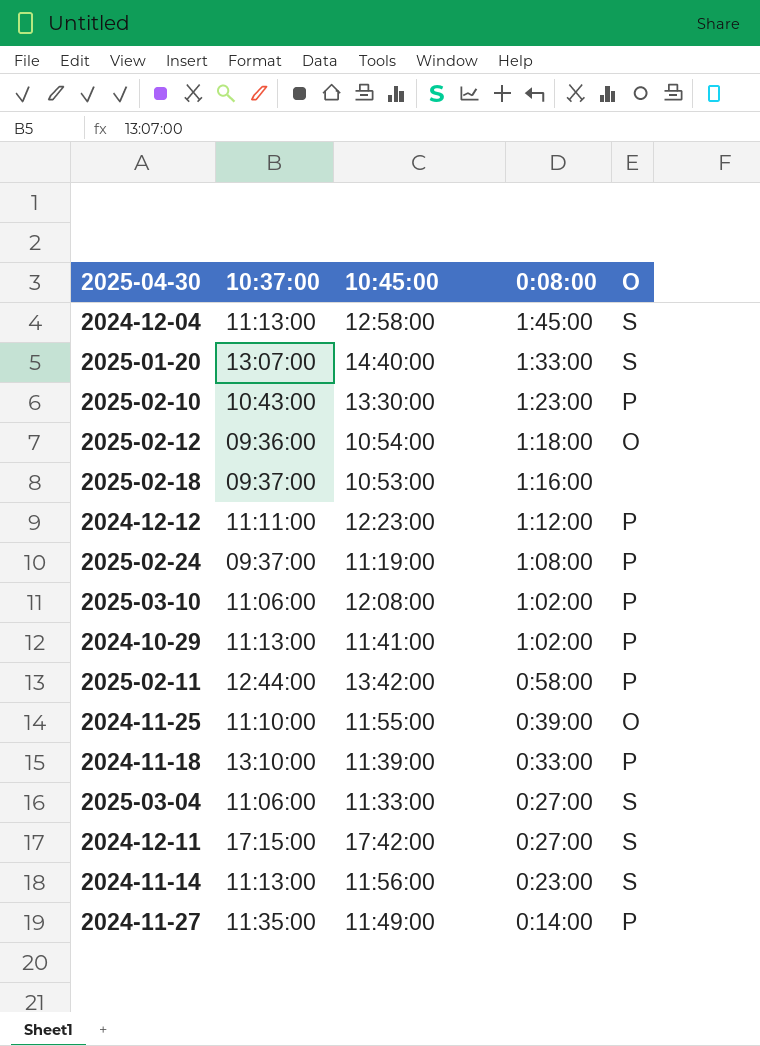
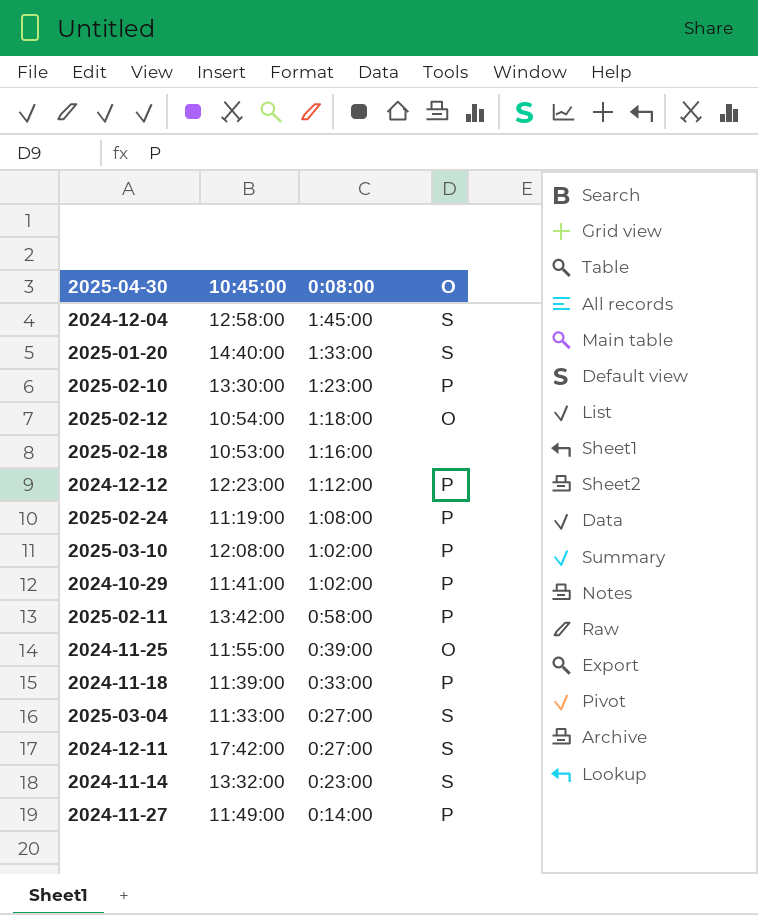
column 10:37:00 | position: 2 -> none
2024-11-14 | 10:45:00: 11:56:00 -> 13:32:00

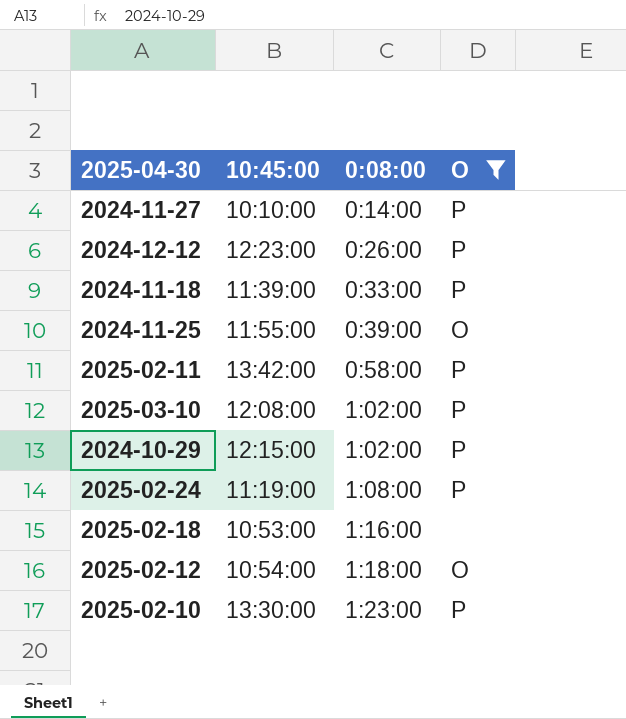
filter: none -> O != S
row order: 0:08:00 descending -> 0:08:00 ascending
2024-11-27 | 10:45:00: 11:49:00 -> 10:10:00
2024-12-12 | 0:08:00: 1:12:00 -> 0:26:00
2024-10-29 | 10:45:00: 11:41:00 -> 12:15:00

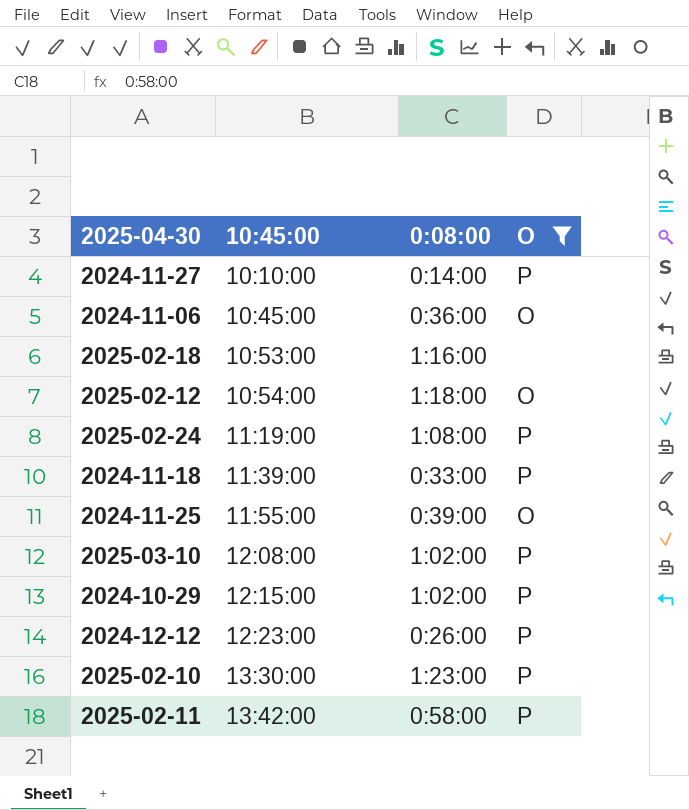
row order: 0:08:00 ascending -> 10:45:00 ascending
row 2024-11-06: none -> 10:45:00 | 0:36:00 | O

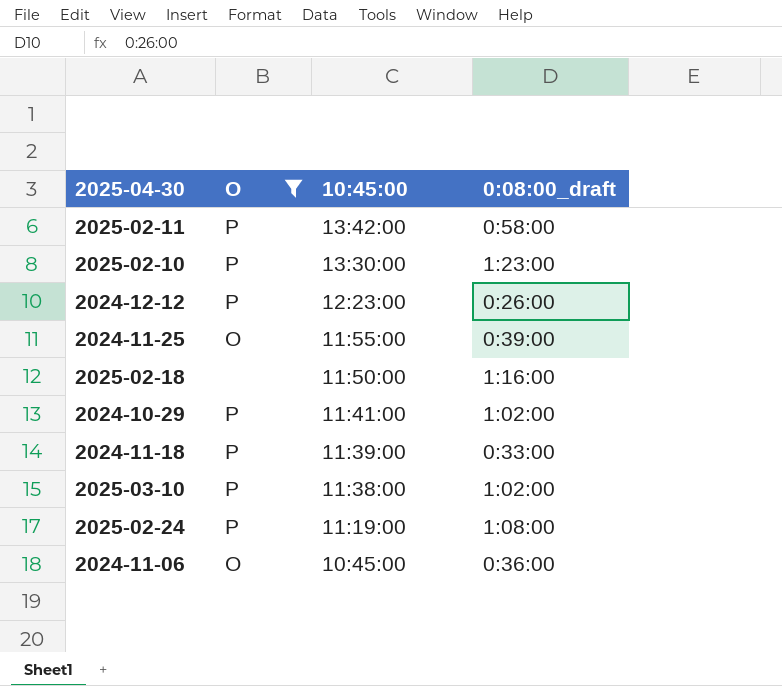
row order: 10:45:00 ascending -> 10:45:00 descending
column O | position: 4 -> 2
column name: 0:08:00 -> 0:08:00_draft
row 2024-11-27: 10:10:00 | 0:14:00 | P -> none
row 2025-02-12: 10:54:00 | 1:18:00 | O -> none
2025-02-18 | 10:45:00: 10:53:00 -> 11:50:00
2024-10-29 | 10:45:00: 12:15:00 -> 11:41:00
2025-03-10 | 10:45:00: 12:08:00 -> 11:38:00

